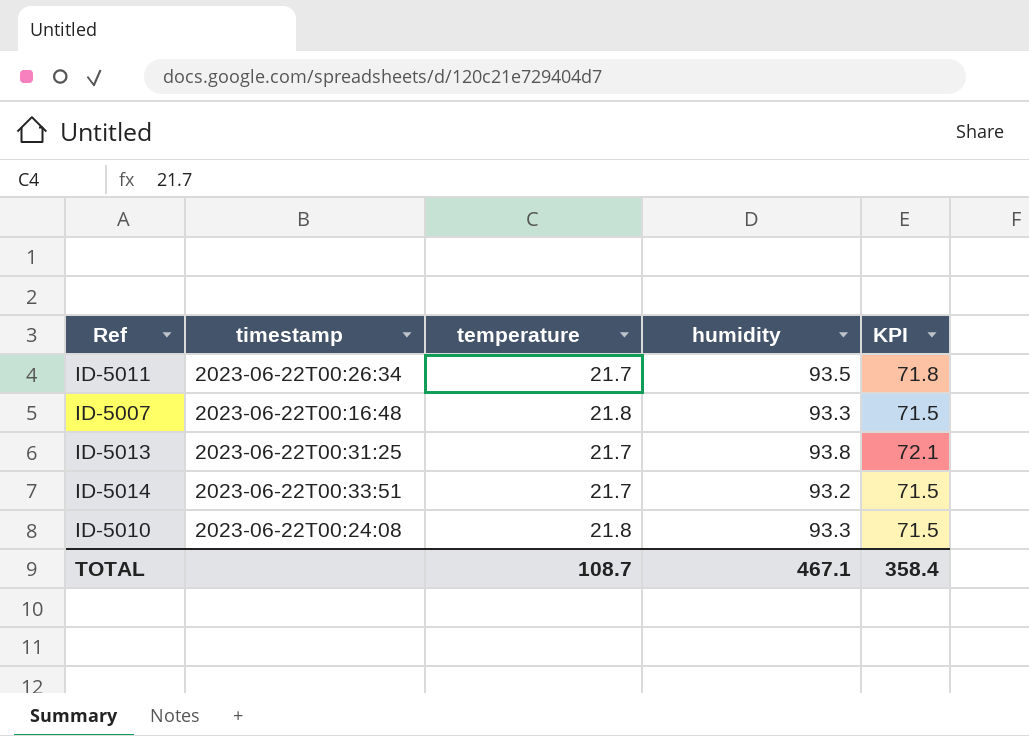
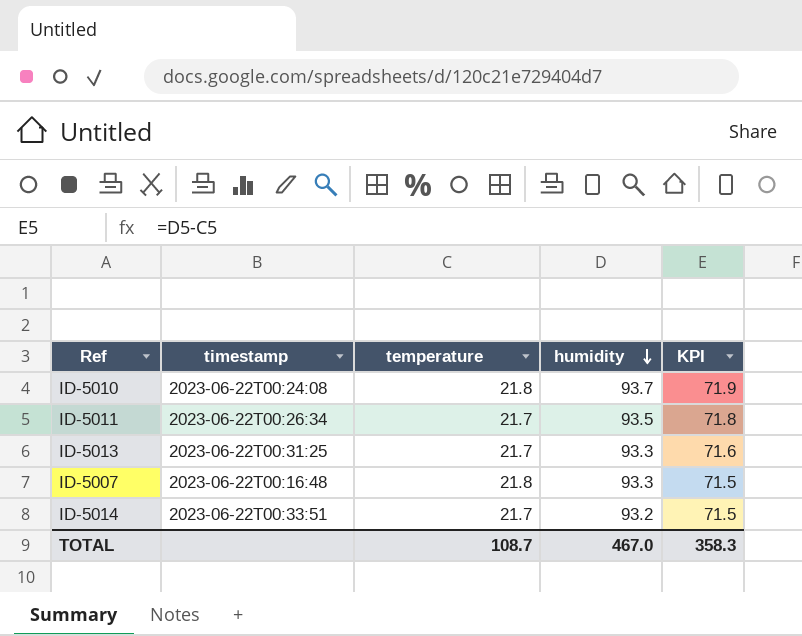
row order: none -> humidity descending
ID-5010 | humidity: 93.3 -> 93.7
ID-5010 | KPI: 71.5 -> 71.9
ID-5013 | humidity: 93.8 -> 93.3
ID-5013 | KPI: 72.1 -> 71.6
TOTAL | humidity: 467.1 -> 467.0
TOTAL | KPI: 358.4 -> 358.3

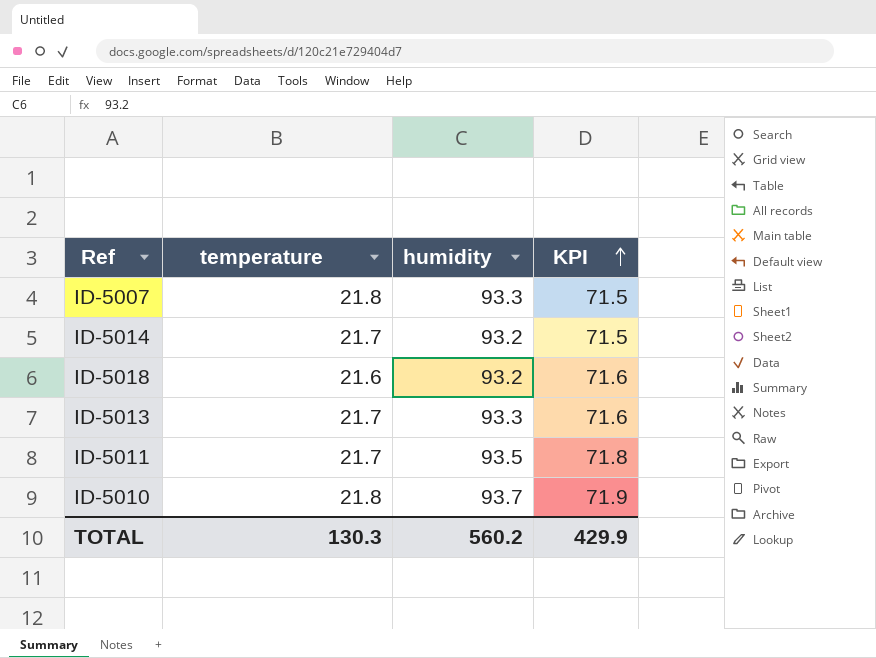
row order: humidity descending -> KPI ascending
column timestamp | position: 2 -> none
row ID-5018: none -> 21.6 | 93.2 | 71.6
TOTAL | temperature: 108.7 -> 130.3
TOTAL | humidity: 467.0 -> 560.2
TOTAL | KPI: 358.3 -> 429.9

